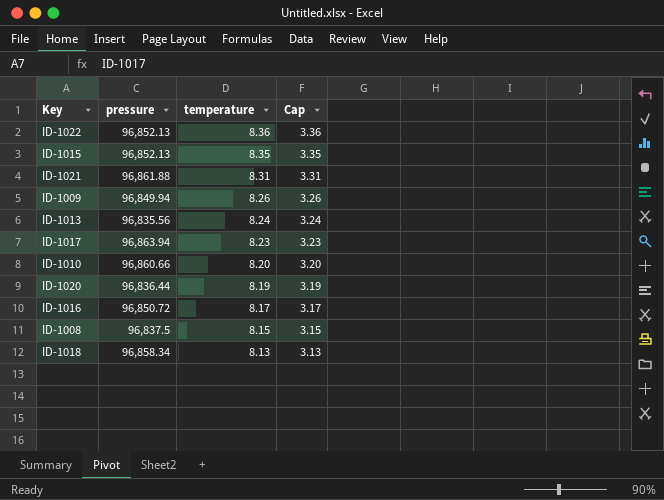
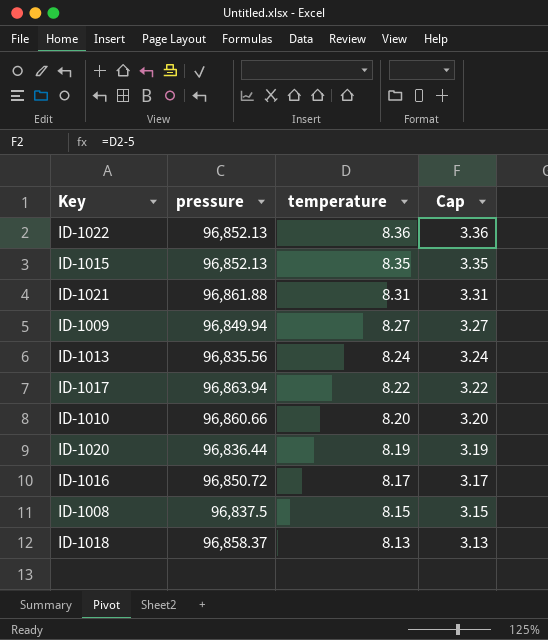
ID-1009 | temperature: 8.26 -> 8.27
ID-1009 | Cap: 3.26 -> 3.27
ID-1017 | temperature: 8.23 -> 8.22
ID-1017 | Cap: 3.23 -> 3.22
ID-1018 | pressure: 96,858.34 -> 96,858.37

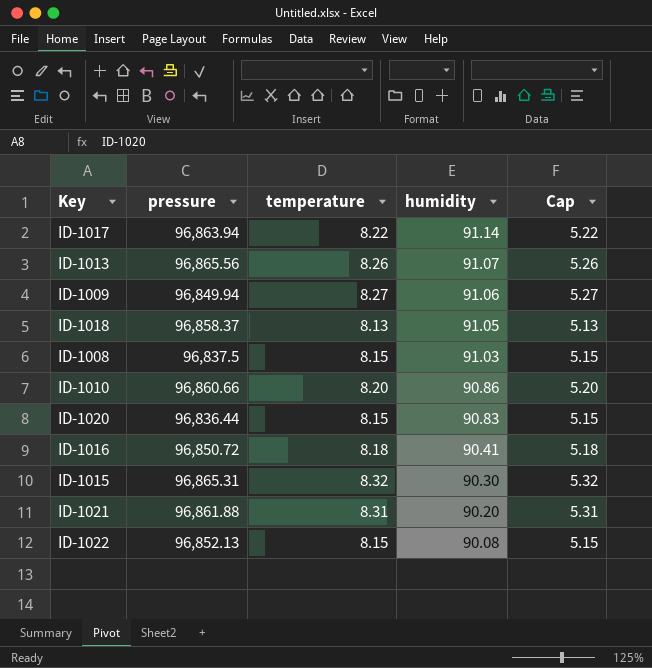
row order: temperature descending -> humidity descending
column humidity | position: none -> 4
column Cap | formula: [temperature] - 5 -> [temperature] - 3
ID-1013 | pressure: 96,835.56 -> 96,865.56
ID-1013 | temperature: 8.24 -> 8.26
ID-1020 | temperature: 8.19 -> 8.15
ID-1016 | temperature: 8.17 -> 8.18
ID-1015 | pressure: 96,852.13 -> 96,865.31
ID-1015 | temperature: 8.35 -> 8.32
ID-1022 | temperature: 8.36 -> 8.15

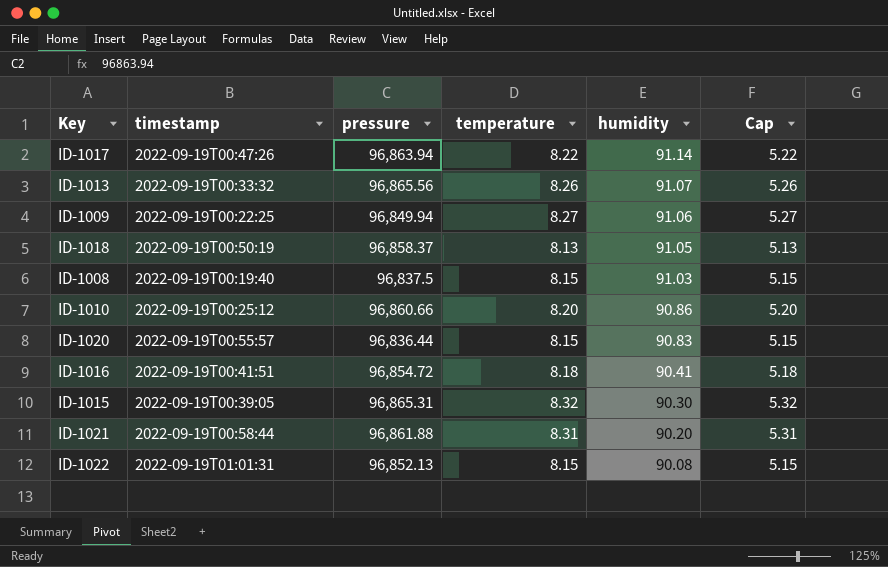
column timestamp | position: none -> 2
ID-1016 | pressure: 96,850.72 -> 96,854.72

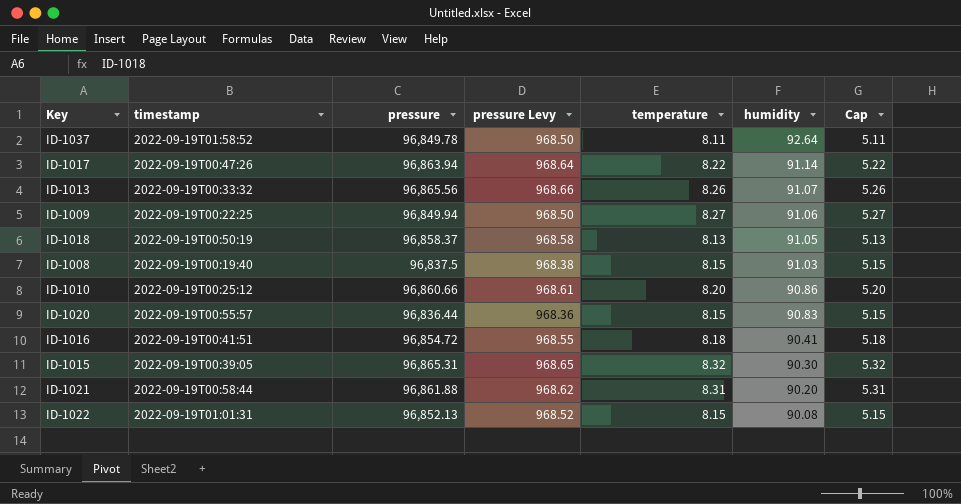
column pressure Levy | formula: none -> [pressure] * 0.01
row ID-1037: none -> 2022-09-19T01:58:52 | 96,849.78 | 968.50 | 8.11 | 92.64 | 5.11

